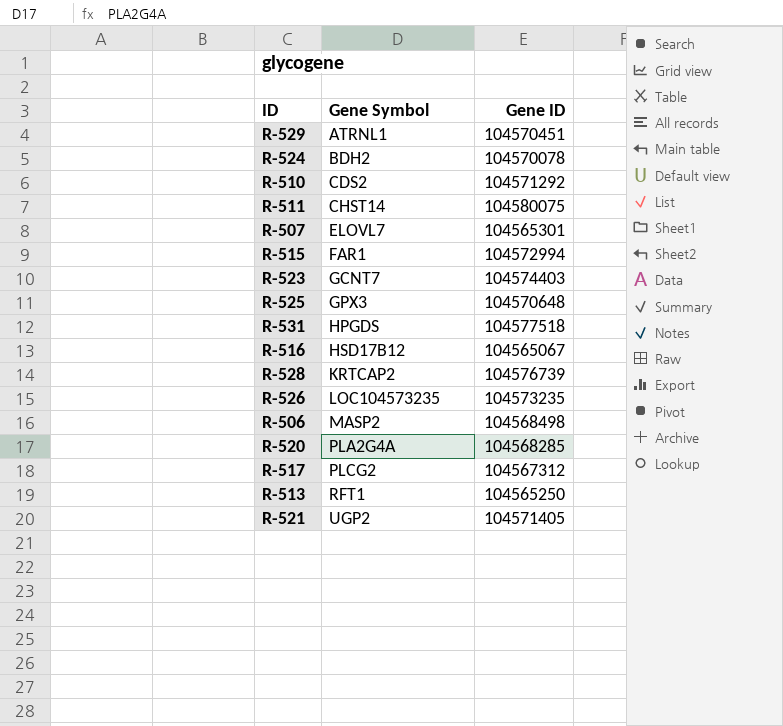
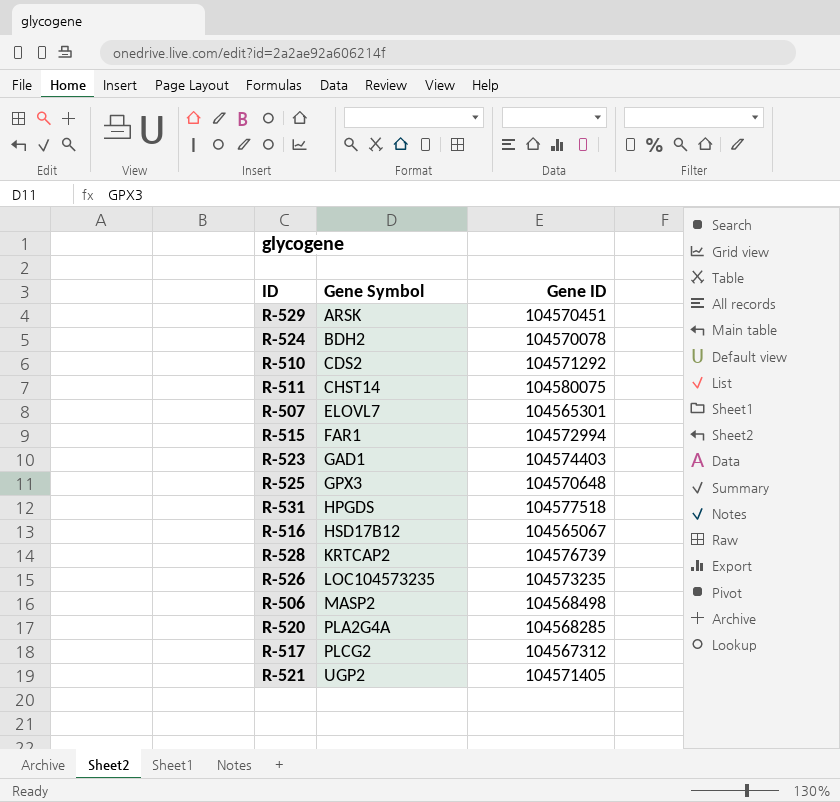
row R-513: RFT1 | 104565250 -> none
R-529 | Gene Symbol: ATRNL1 -> ARSK
R-523 | Gene Symbol: GCNT7 -> GAD1

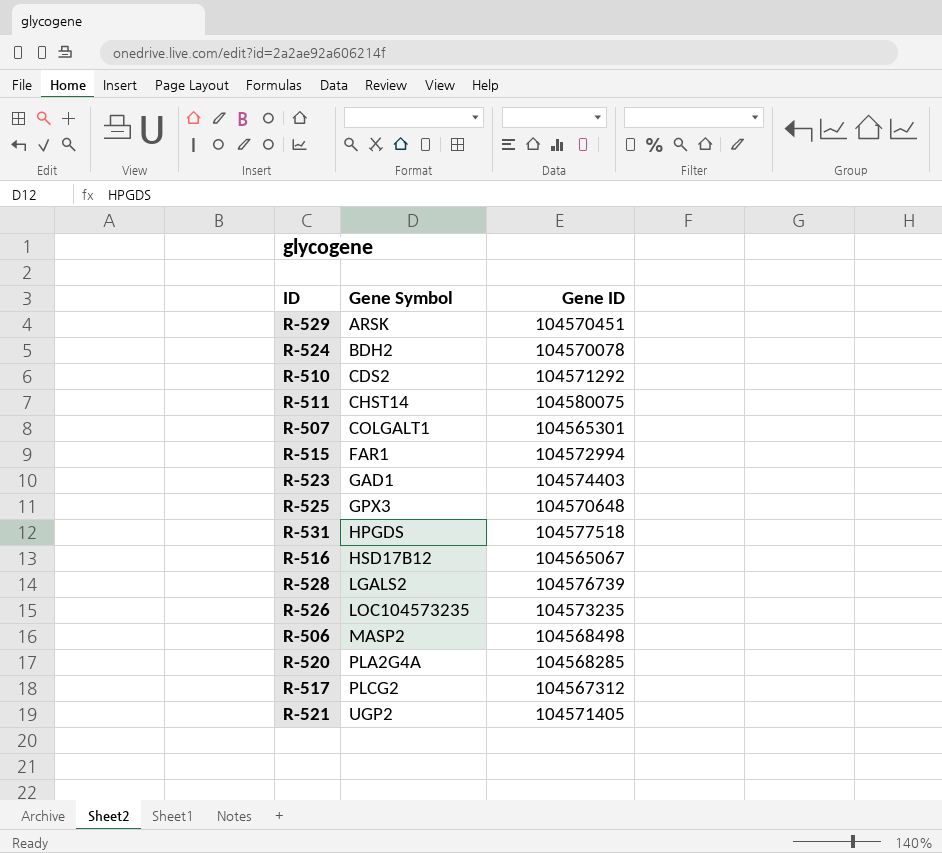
R-507 | Gene Symbol: ELOVL7 -> COLGALT1
R-528 | Gene Symbol: KRTCAP2 -> LGALS2

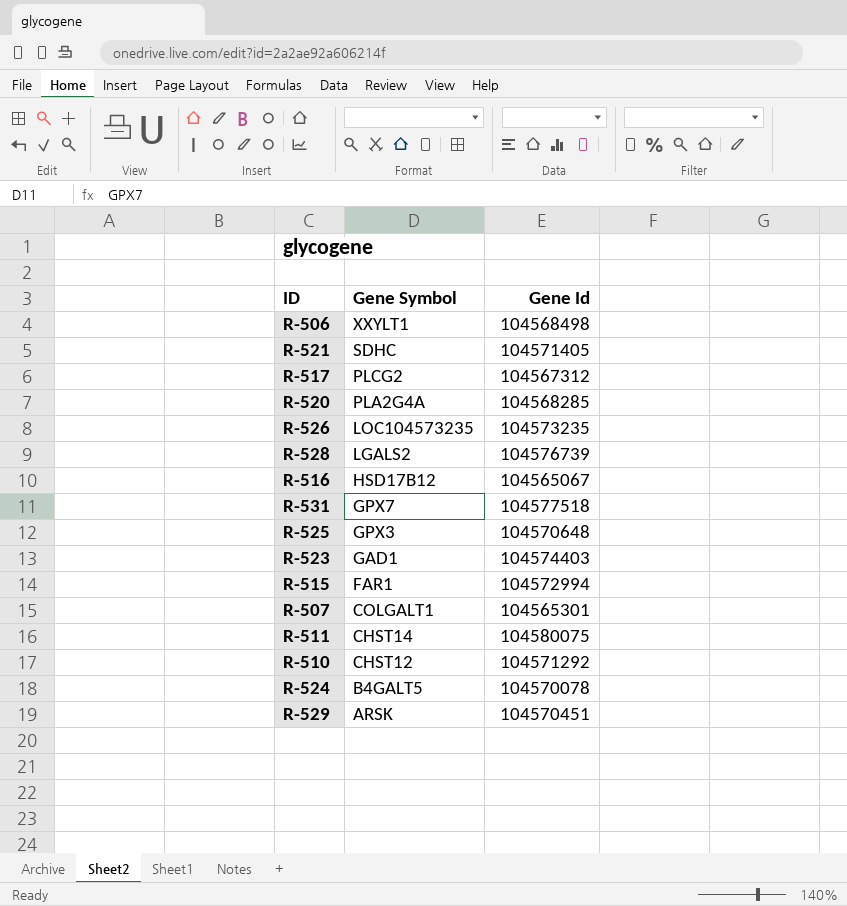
row order: Gene Symbol ascending -> Gene Symbol descending
column name: Gene ID -> Gene Id
R-506 | Gene Symbol: MASP2 -> XXYLT1
R-521 | Gene Symbol: UGP2 -> SDHC
R-531 | Gene Symbol: HPGDS -> GPX7
R-510 | Gene Symbol: CDS2 -> CHST12
R-524 | Gene Symbol: BDH2 -> B4GALT5

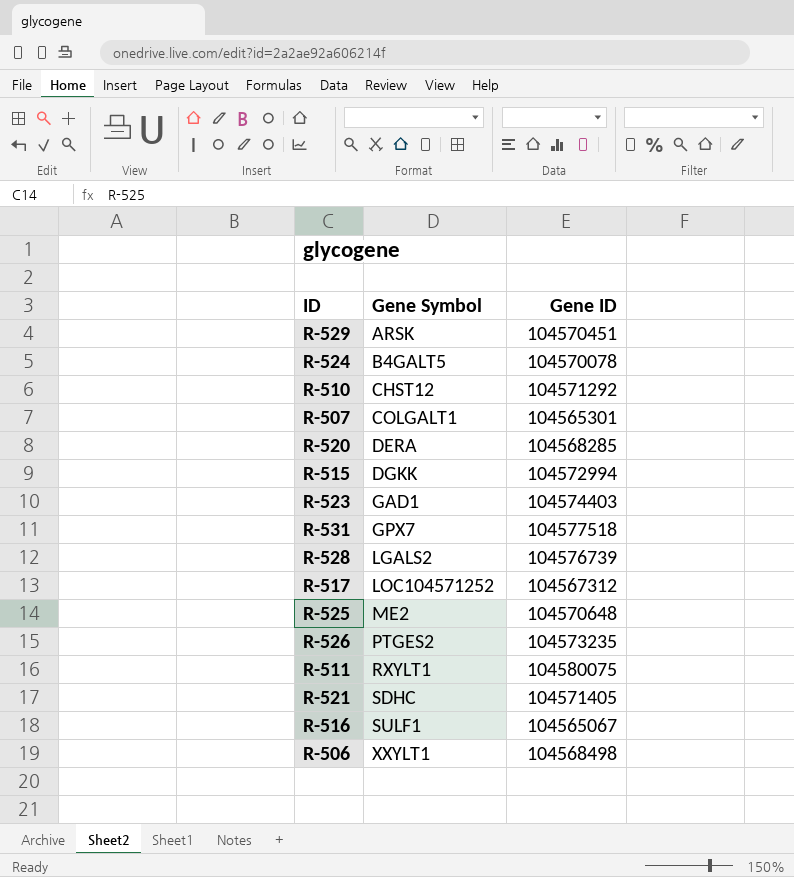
row order: Gene Symbol descending -> Gene Symbol ascending
column name: Gene Id -> Gene ID
R-520 | Gene Symbol: PLA2G4A -> DERA
R-515 | Gene Symbol: FAR1 -> DGKK
R-517 | Gene Symbol: PLCG2 -> LOC104571252
R-525 | Gene Symbol: GPX3 -> ME2
R-526 | Gene Symbol: LOC104573235 -> PTGES2
R-511 | Gene Symbol: CHST14 -> RXYLT1
R-516 | Gene Symbol: HSD17B12 -> SULF1

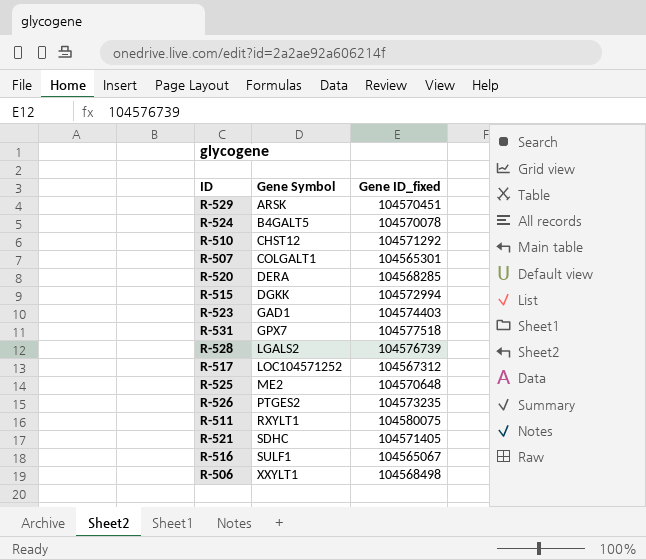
column name: Gene ID -> Gene ID_fixed

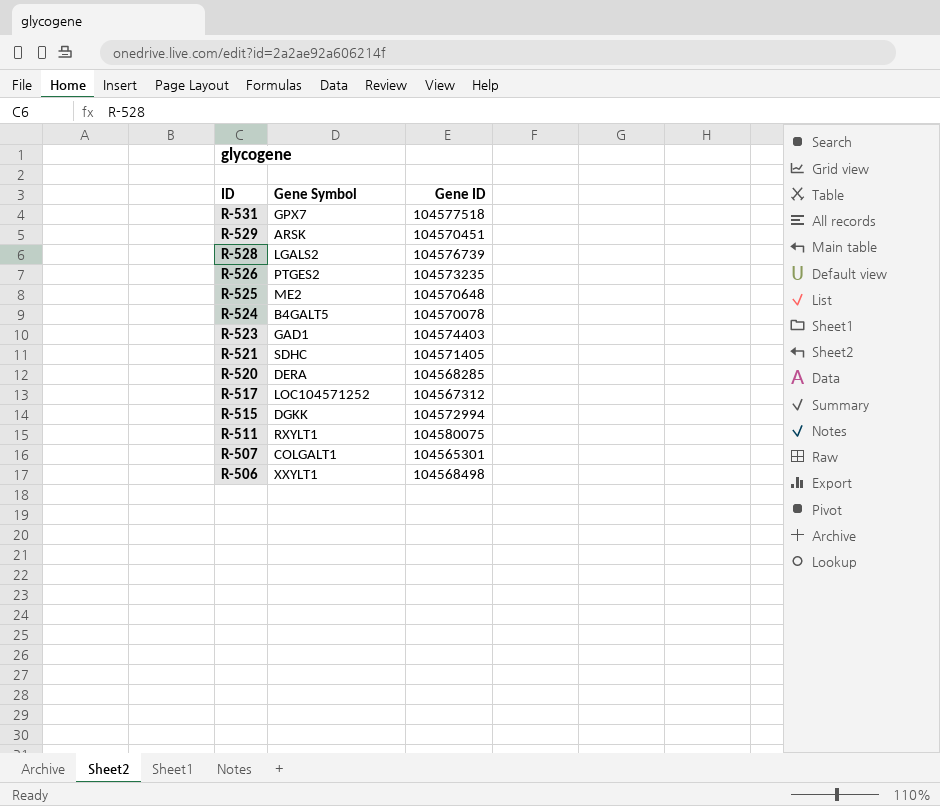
row order: Gene Symbol ascending -> ID descending
column name: Gene ID_fixed -> Gene ID
row R-510: CHST12 | 104571292 -> none
row R-516: SULF1 | 104565067 -> none

